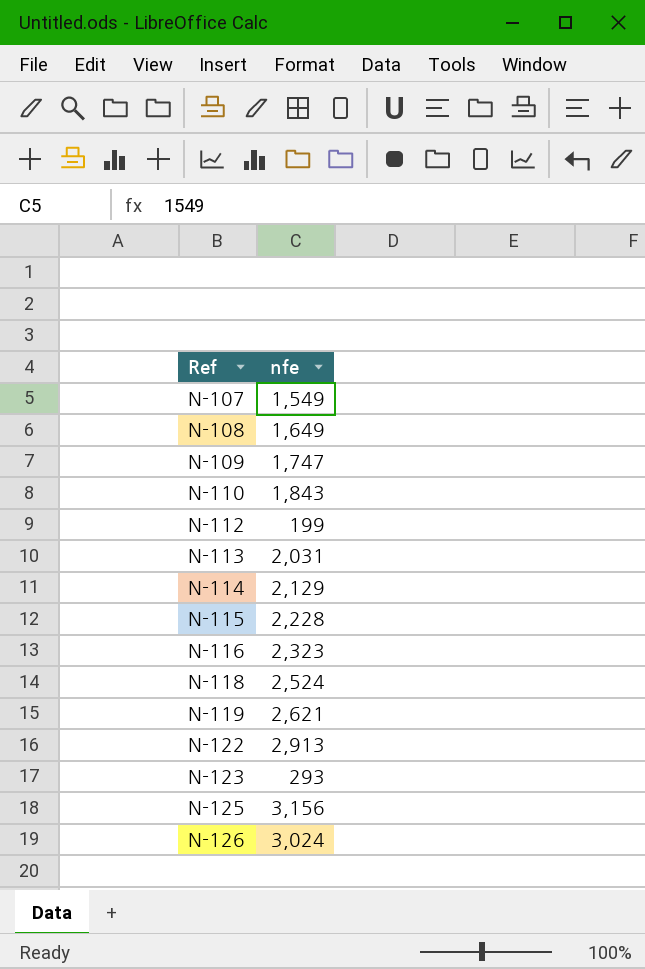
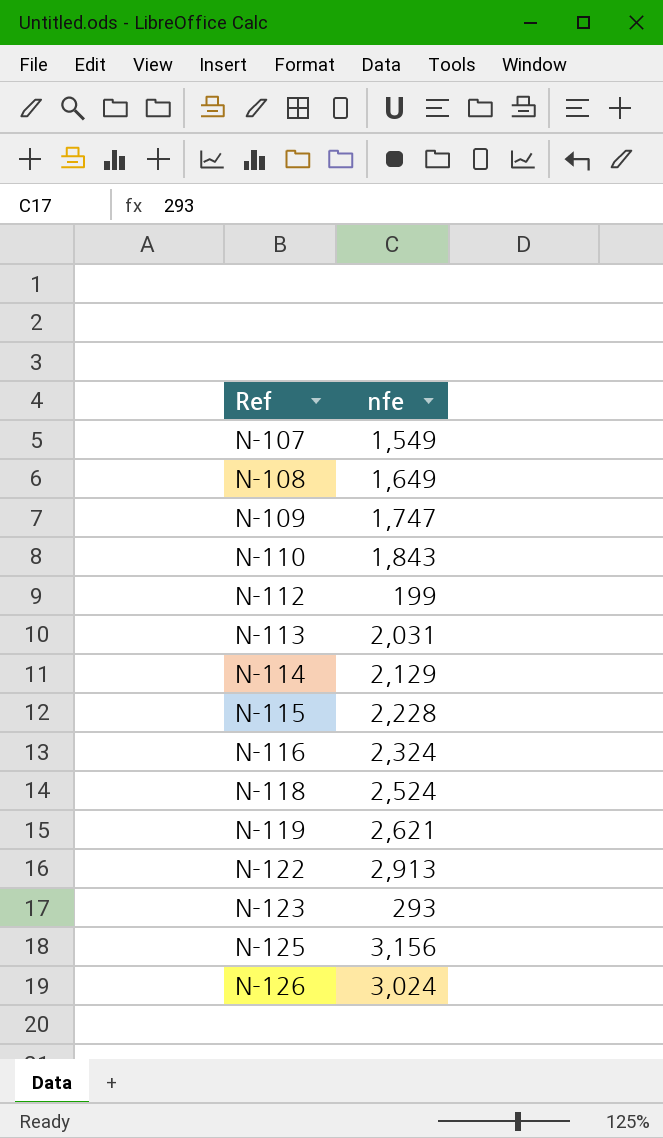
N-116 | nfe: 2,323 -> 2,324

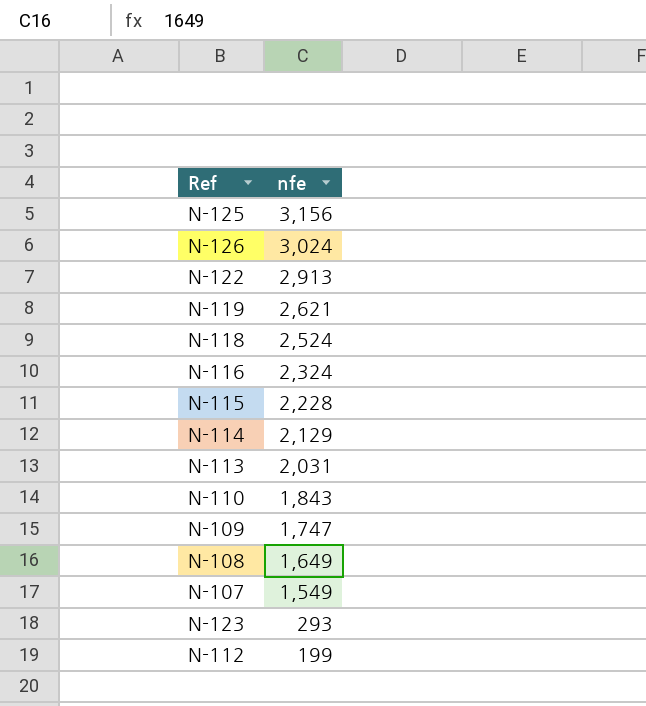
row order: Ref ascending -> nfe descending

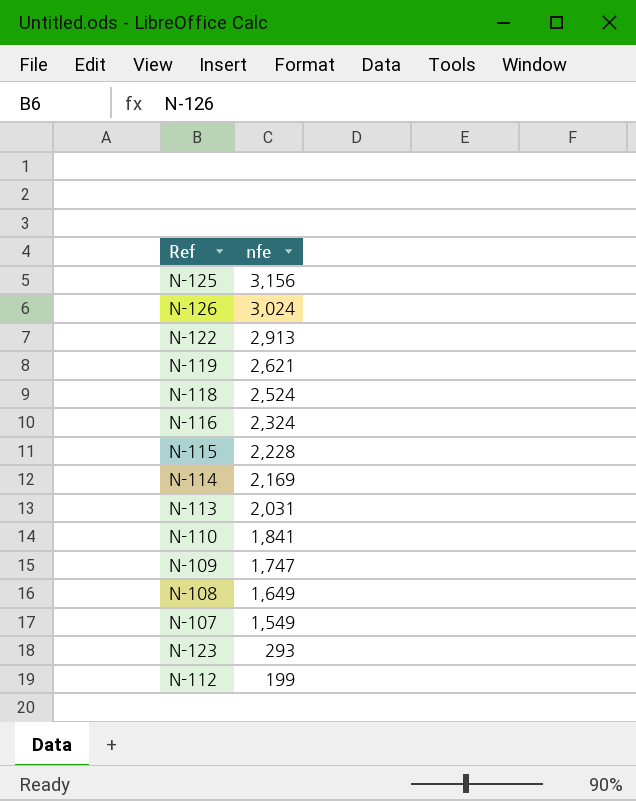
N-114 | nfe: 2,129 -> 2,169
N-110 | nfe: 1,843 -> 1,841

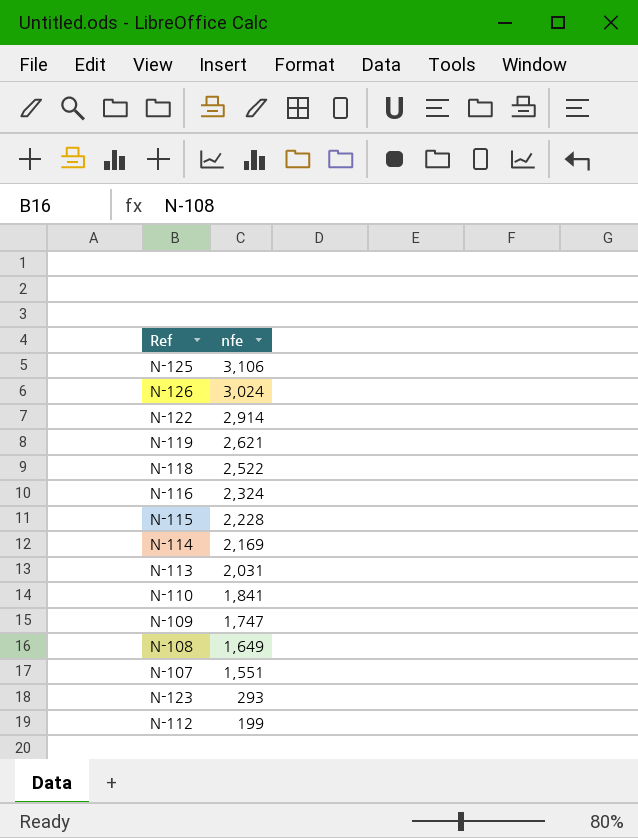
N-125 | nfe: 3,156 -> 3,106
N-122 | nfe: 2,913 -> 2,914
N-118 | nfe: 2,524 -> 2,522
N-107 | nfe: 1,549 -> 1,551

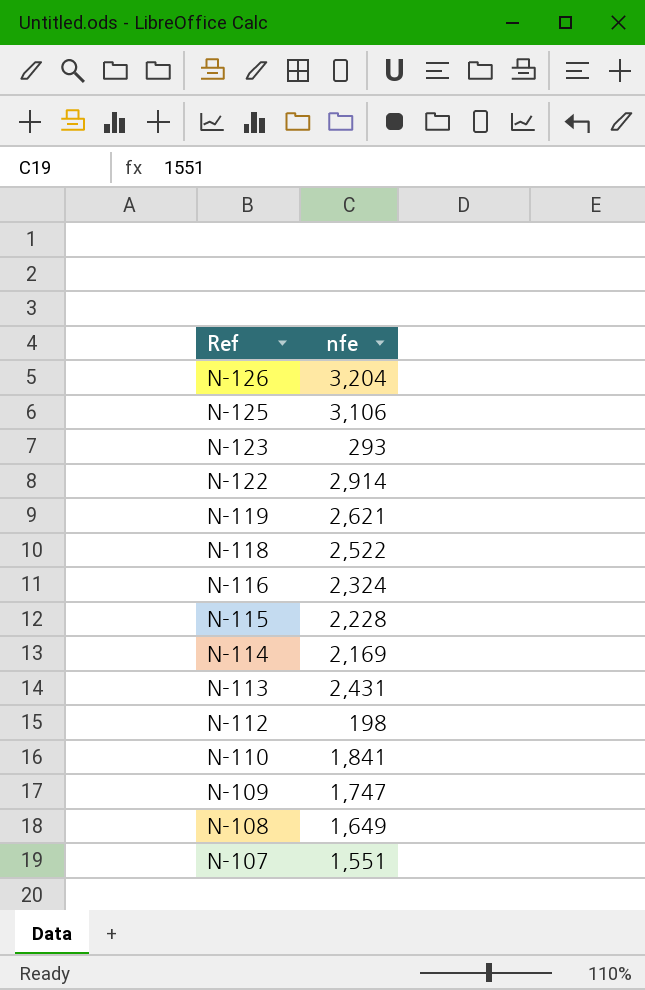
row order: nfe descending -> Ref descending
N-126 | nfe: 3,024 -> 3,204
N-113 | nfe: 2,031 -> 2,431
N-112 | nfe: 199 -> 198

